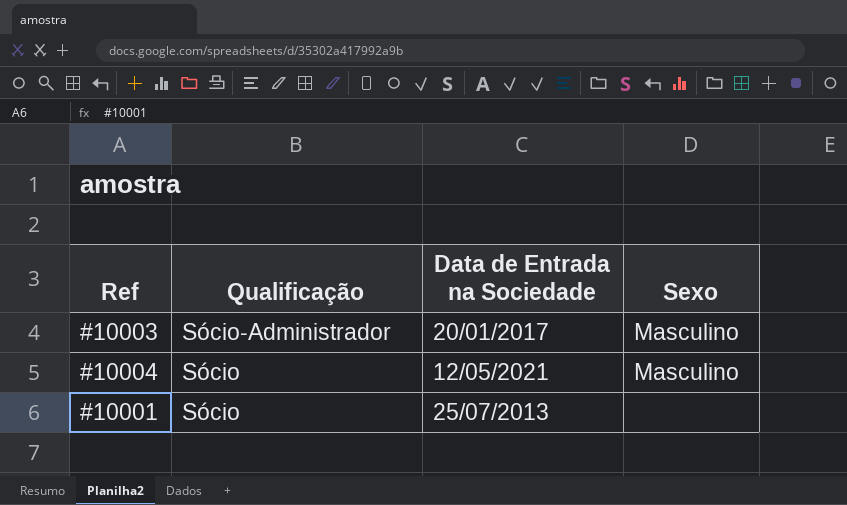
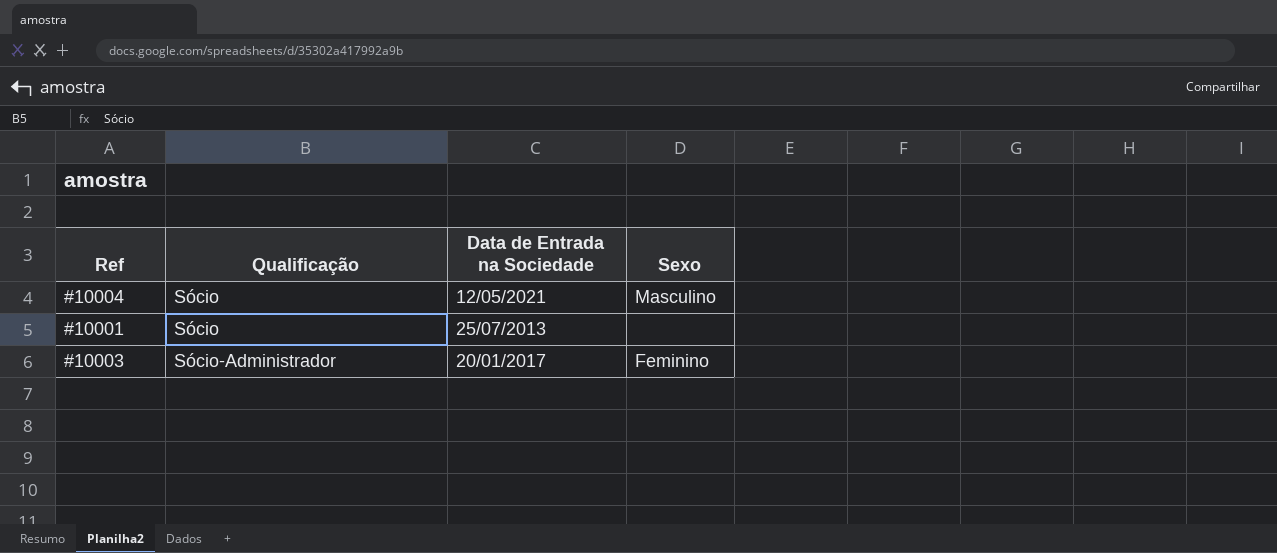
row order: Qualificação descending -> Qualificação ascending
#10003 | Sexo: Masculino -> Feminino

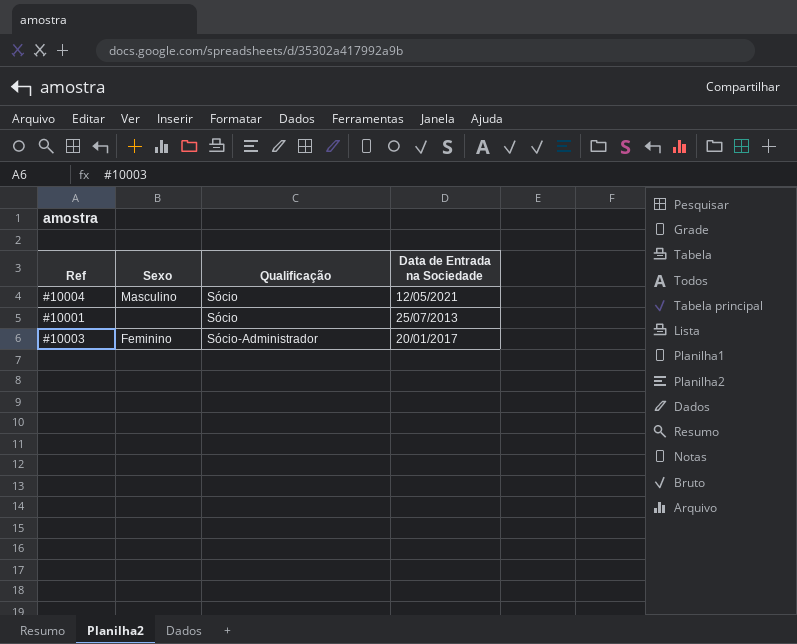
column Sexo | position: 4 -> 2

